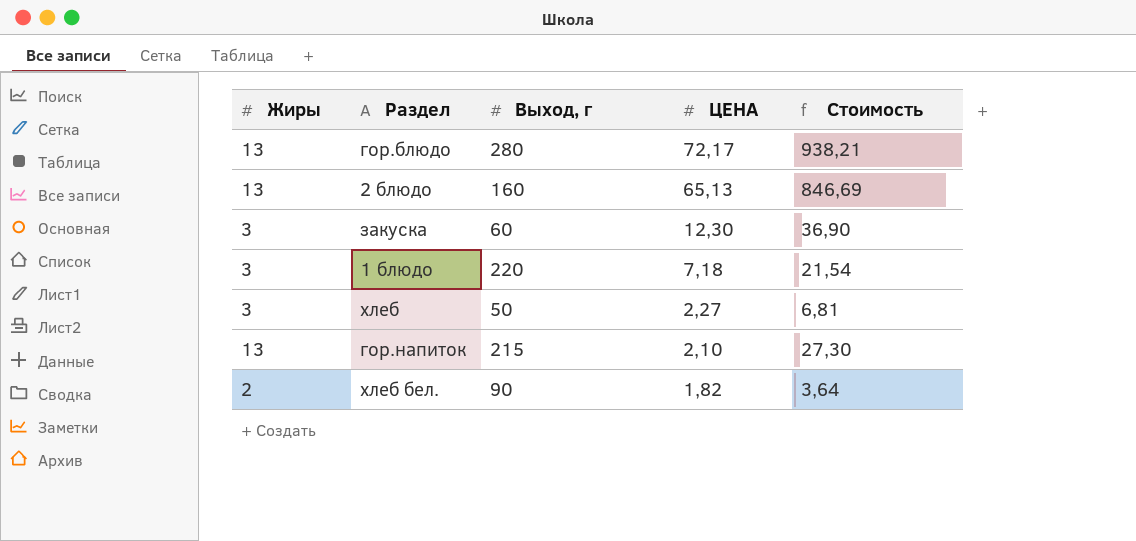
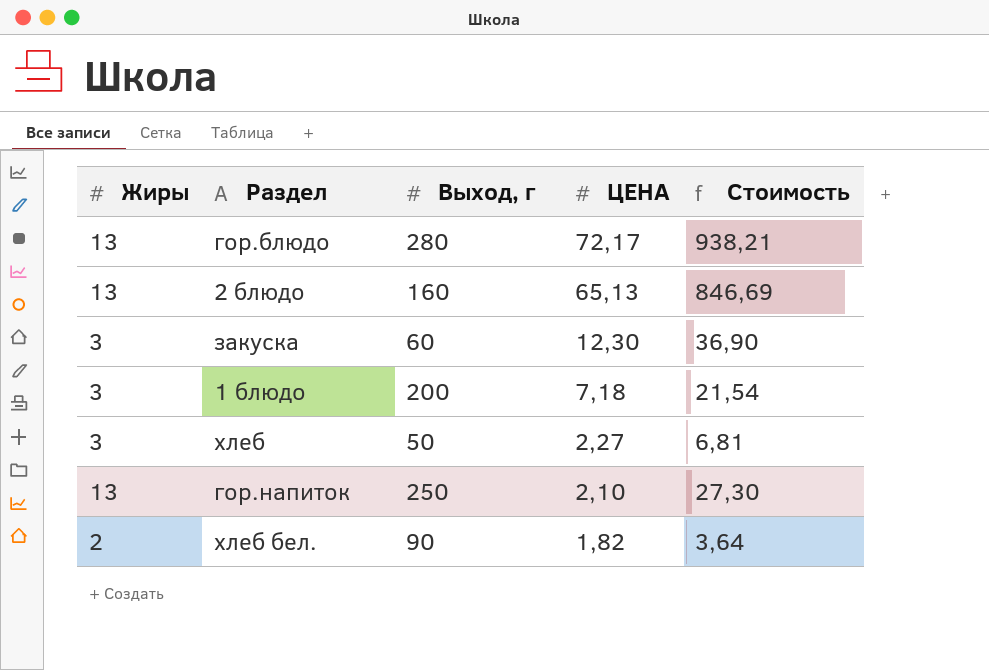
1 блюдо | Выход, г: 220 -> 200
гор.напиток | Выход, г: 215 -> 250

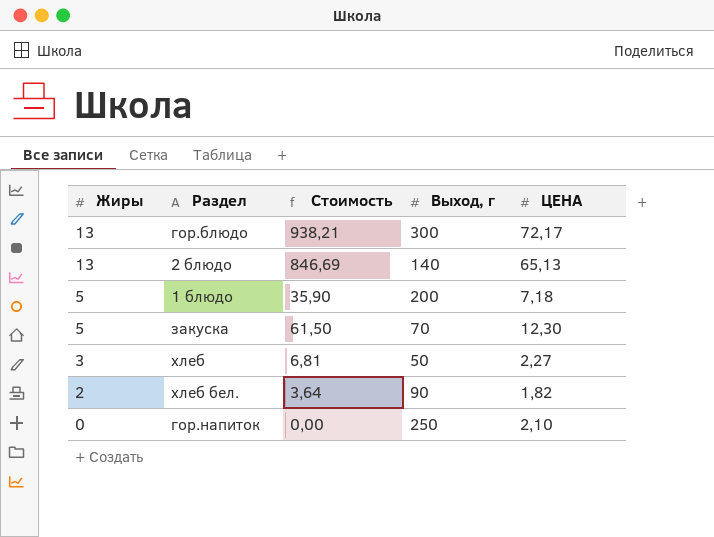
row order: ЦЕНА descending -> Жиры descending
column Стоимость | position: 5 -> 3
гор.блюдо | Выход, г: 280 -> 300
2 блюдо | Выход, г: 160 -> 140
1 блюдо | Жиры: 3 -> 5
1 блюдо | Стоимость: 21,54 -> 35,90
закуска | Жиры: 3 -> 5
закуска | Стоимость: 36,90 -> 61,50
закуска | Выход, г: 60 -> 70
гор.напиток | Жиры: 13 -> 0
гор.напиток | Стоимость: 27,30 -> 0,00

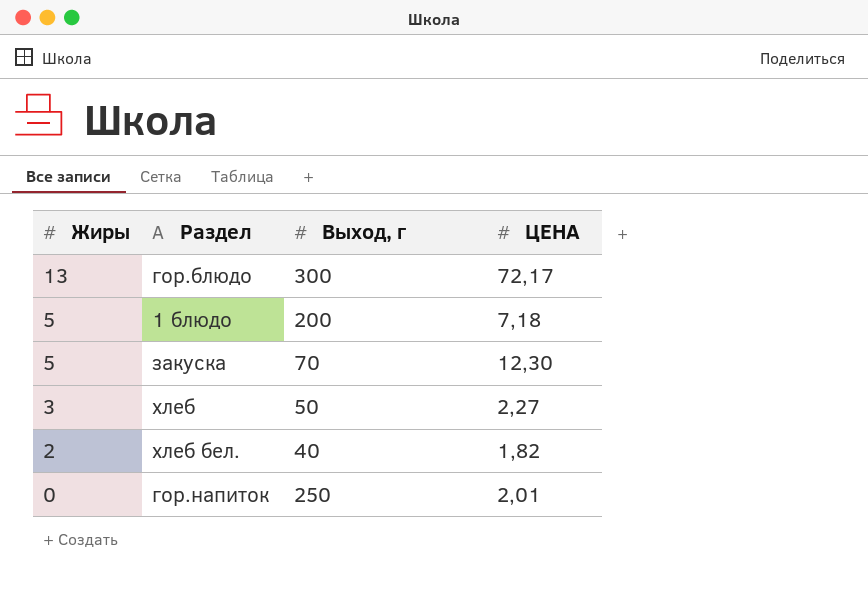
column Стоимость | formula: [Жиры] * [ЦЕНА] -> none
row 2 блюдо: 13 | 846,69 | 140 | 65,13 -> none
хлеб бел. | Выход, г: 90 -> 40
гор.напиток | ЦЕНА: 2,10 -> 2,01

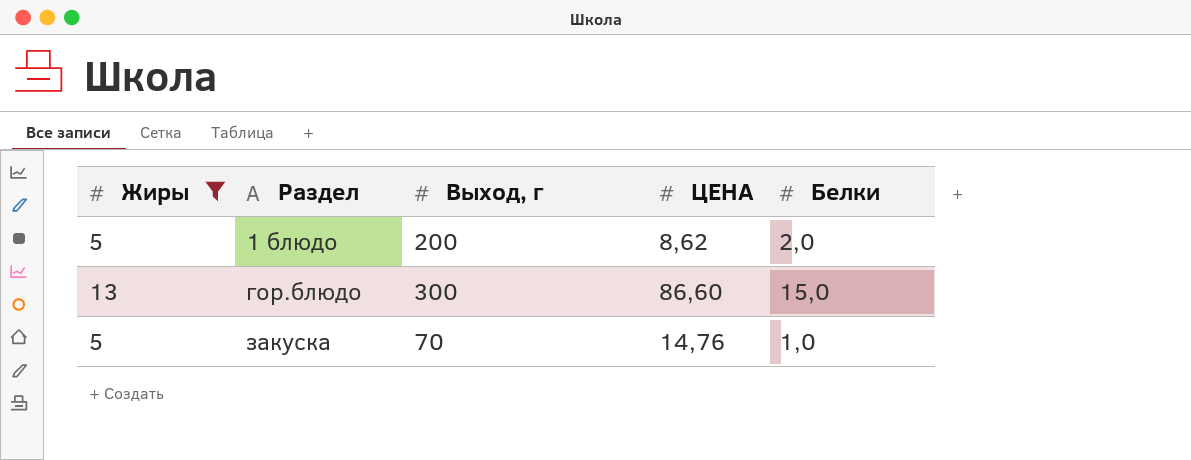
filter: none -> Жиры >= 5
row order: Жиры descending -> Раздел ascending
column Белки | position: none -> 5
1 блюдо | ЦЕНА: 7,18 -> 8,62
гор.блюдо | ЦЕНА: 72,17 -> 86,60
закуска | ЦЕНА: 12,30 -> 14,76

